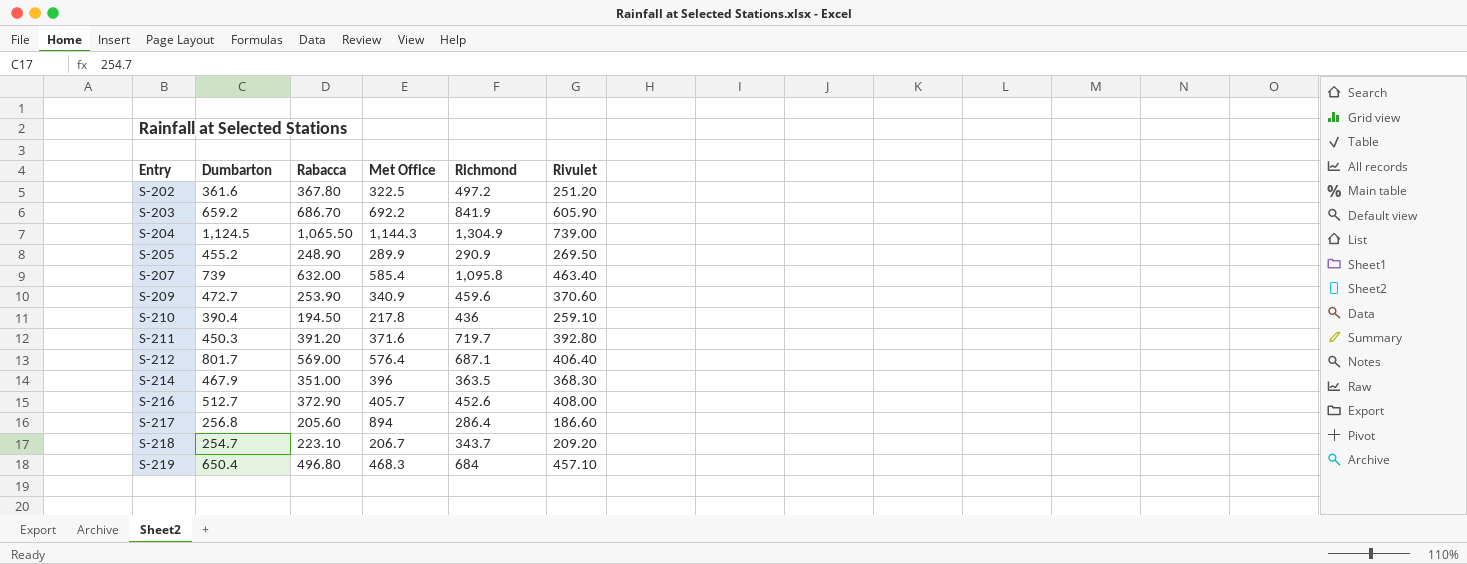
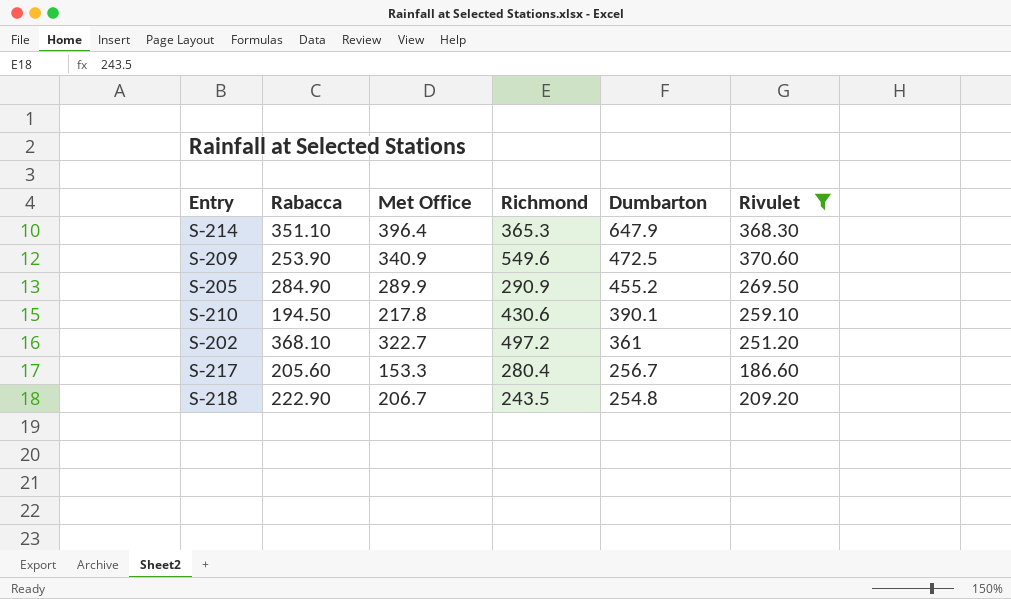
filter: none -> Rivulet <= 370.60
row order: Entry ascending -> Dumbarton descending
column Dumbarton | position: 2 -> 5
S-214 | Rabacca: 351.00 -> 351.10
S-214 | Met Office: 396 -> 396.4
S-214 | Richmond: 363.5 -> 365.3
S-214 | Dumbarton: 467.9 -> 647.9
S-209 | Richmond: 459.6 -> 549.6
S-209 | Dumbarton: 472.7 -> 472.5
S-205 | Rabacca: 248.90 -> 284.90
S-210 | Richmond: 436 -> 430.6
S-210 | Dumbarton: 390.4 -> 390.1
S-202 | Rabacca: 367.80 -> 368.10
S-202 | Met Office: 322.5 -> 322.7
S-202 | Dumbarton: 361.6 -> 361
S-217 | Met Office: 894 -> 153.3
S-217 | Richmond: 286.4 -> 280.4
S-217 | Dumbarton: 256.8 -> 256.7
S-218 | Rabacca: 223.10 -> 222.90
S-218 | Richmond: 343.7 -> 243.5
S-218 | Dumbarton: 254.7 -> 254.8

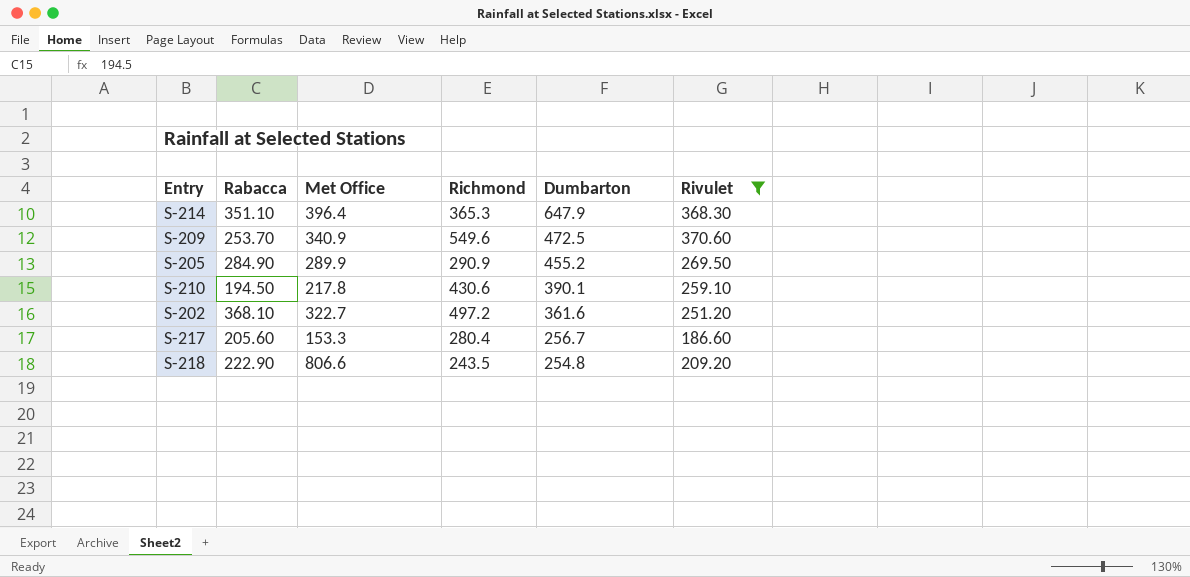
S-209 | Rabacca: 253.90 -> 253.70
S-202 | Dumbarton: 361 -> 361.6
S-218 | Met Office: 206.7 -> 806.6

